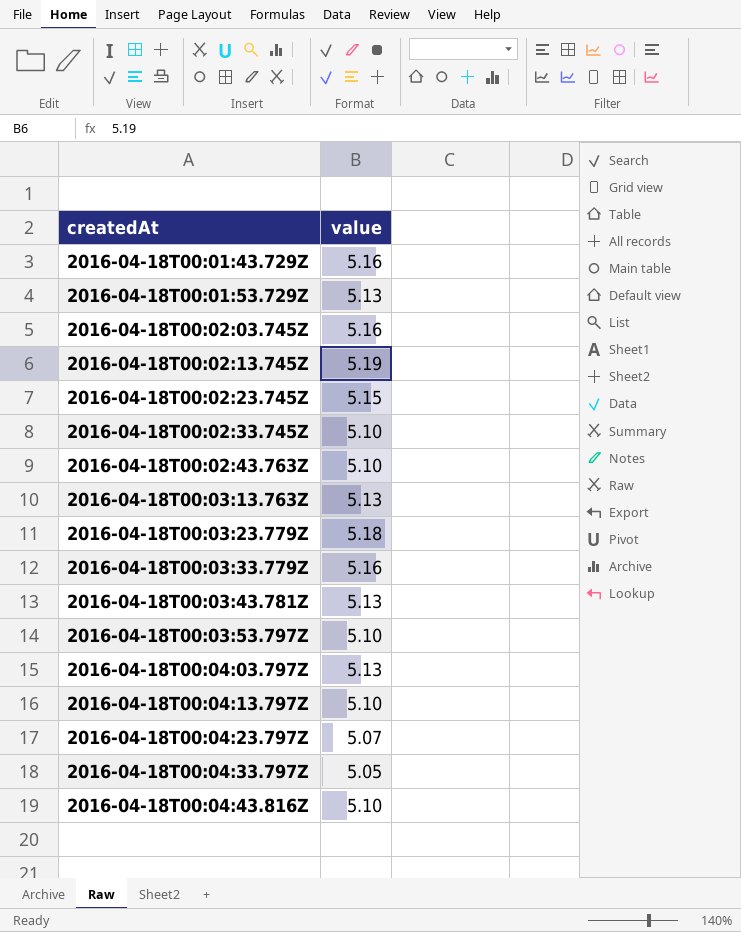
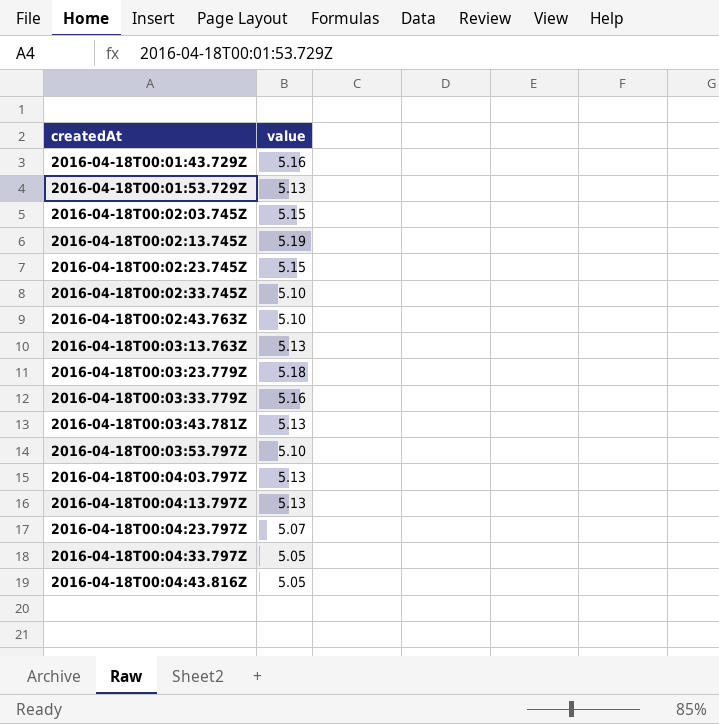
2016-04-18T00:02:03.745Z | value: 5.16 -> 5.15
2016-04-18T00:04:13.797Z | value: 5.10 -> 5.13
2016-04-18T00:04:43.816Z | value: 5.10 -> 5.05

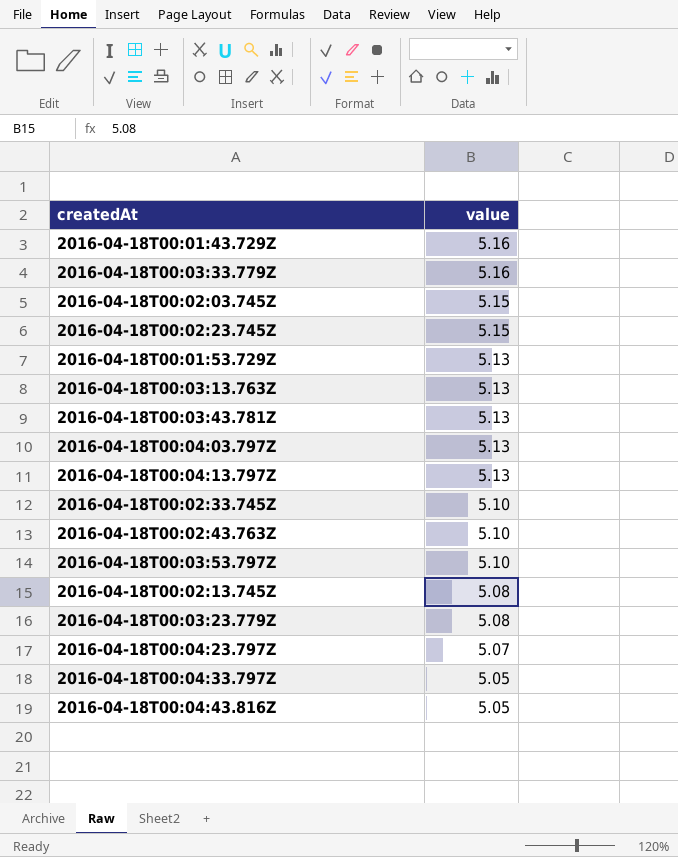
row order: createdAt ascending -> value descending
2016-04-18T00:02:13.745Z | value: 5.19 -> 5.08
2016-04-18T00:03:23.779Z | value: 5.18 -> 5.08

